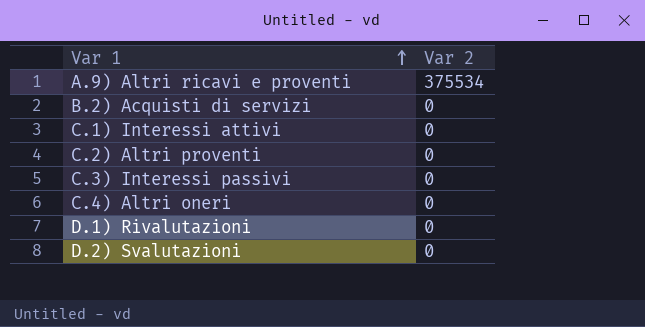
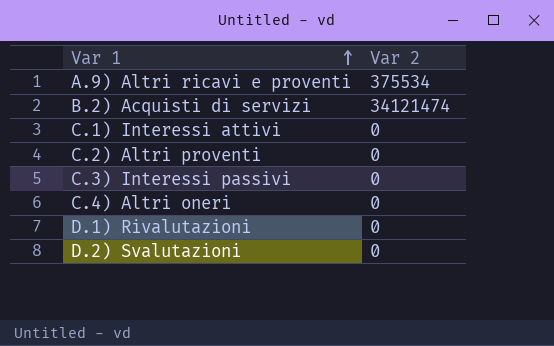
B.2) Acquisti di servizi | Var 2: 0 -> 34121474

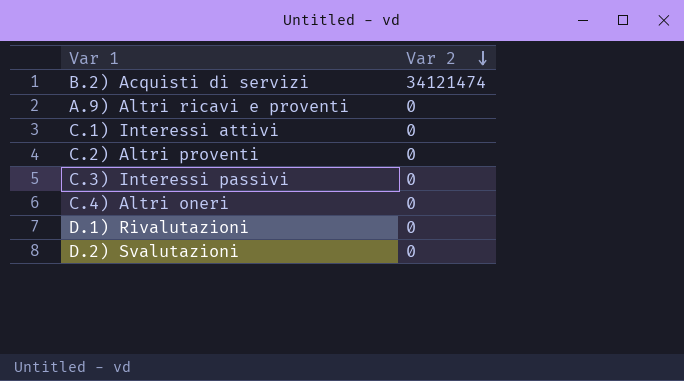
row order: Var 1 ascending -> Var 2 descending
A.9) Altri ricavi e proventi | Var 2: 375534 -> 0

